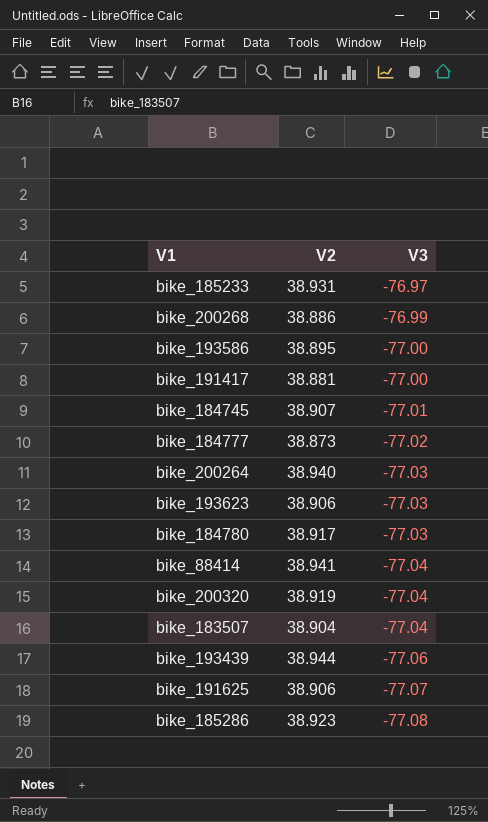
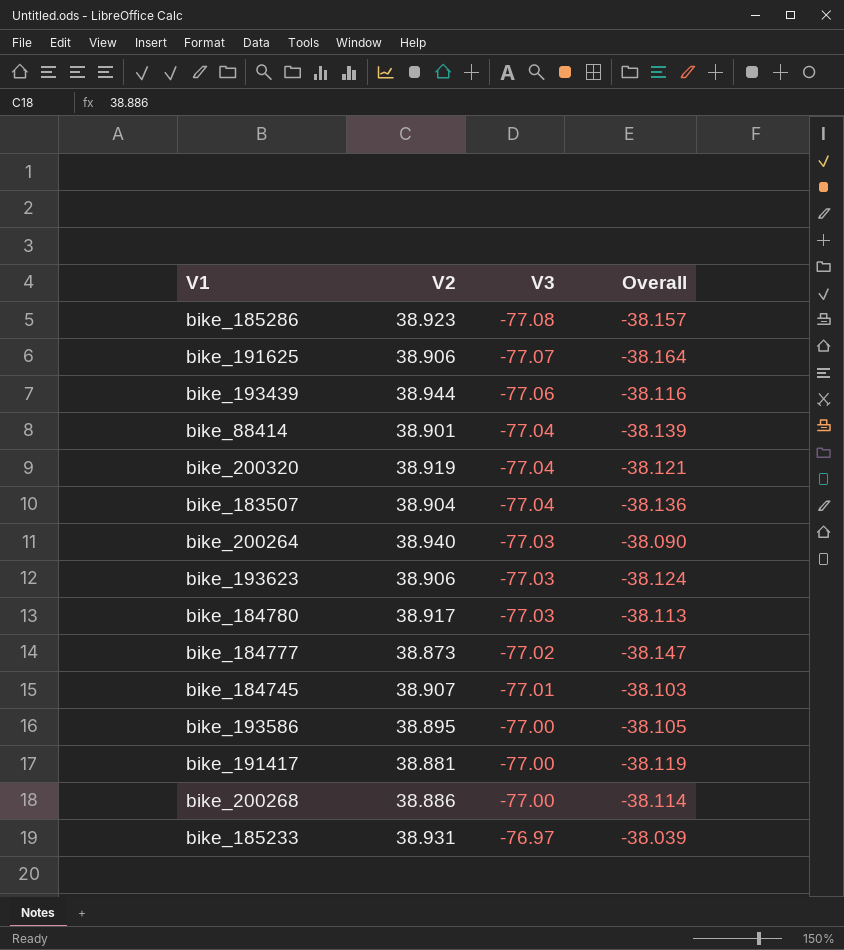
row order: V3 descending -> V3 ascending
column Overall | formula: none -> [V2] + [V3]
bike_88414 | V2: 38.941 -> 38.901
bike_200268 | V3: -76.99 -> -77.00

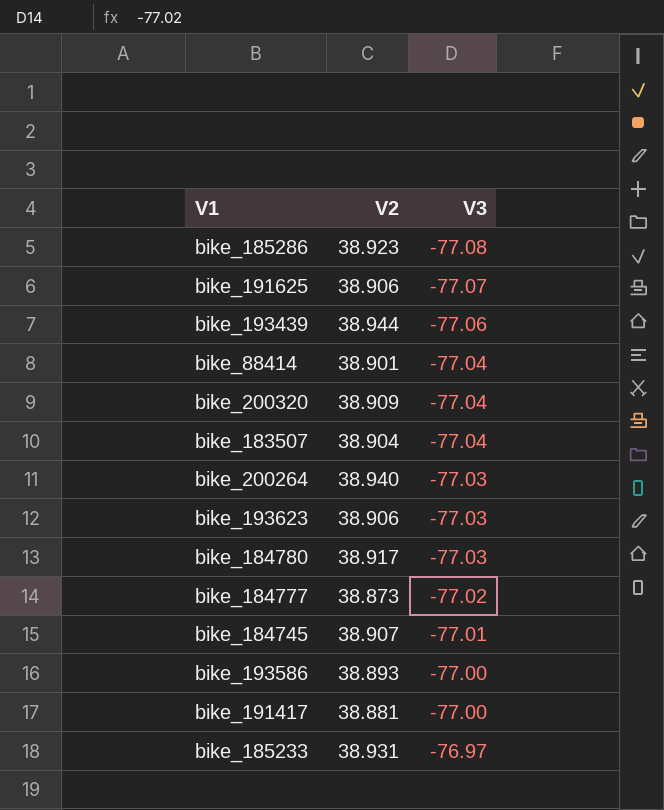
column Overall | formula: [V2] + [V3] -> none
row bike_200268: 38.886 | -77.00 | -38.114 -> none
bike_200320 | V2: 38.919 -> 38.909
bike_193586 | V2: 38.895 -> 38.893

